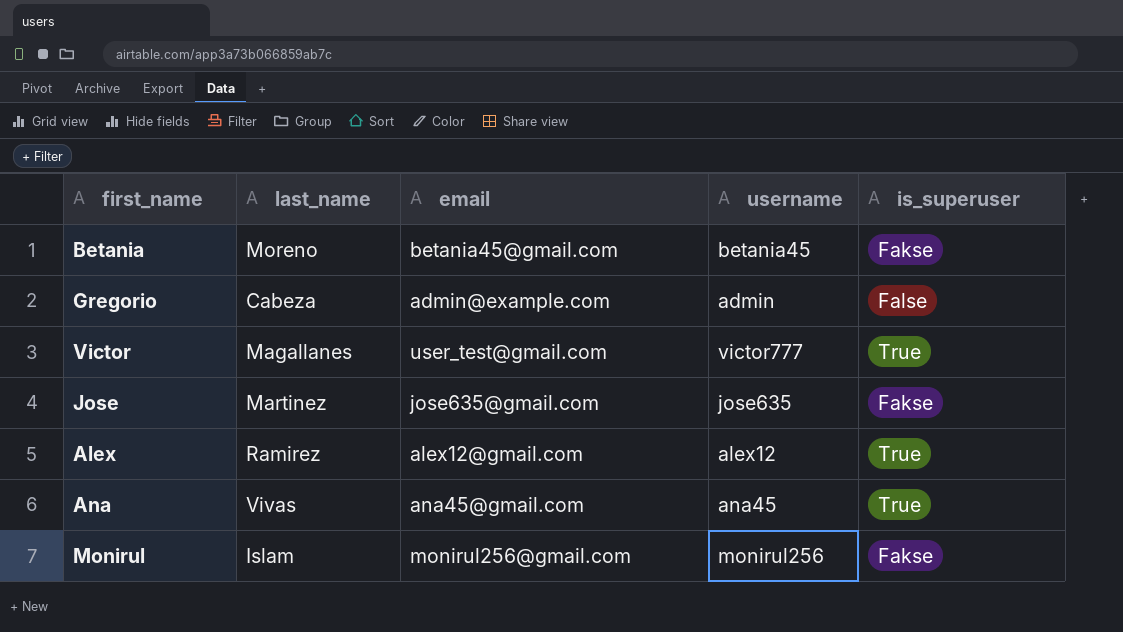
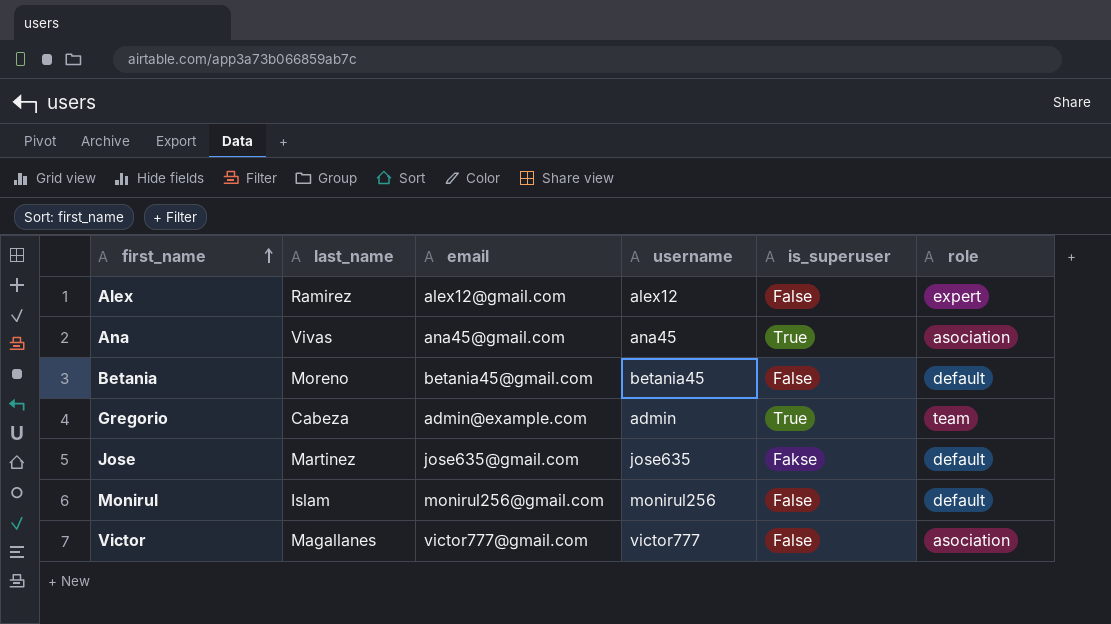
row order: none -> first_name ascending
column role | position: none -> 6
Alex | is_superuser: True -> False
Betania | is_superuser: Fakse -> False
Gregorio | is_superuser: False -> True
Monirul | is_superuser: Fakse -> False
Victor | email: user_test@gmail.com -> victor777@gmail.com
Victor | is_superuser: True -> False

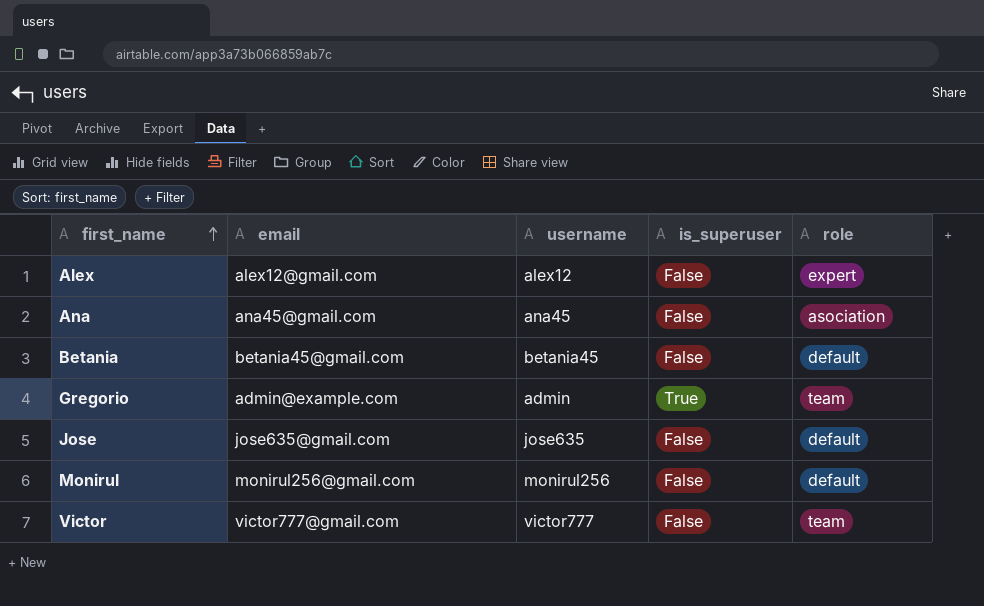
column last_name | position: 2 -> none
Ana | is_superuser: True -> False
Jose | is_superuser: Fakse -> False
Victor | role: asociation -> team

